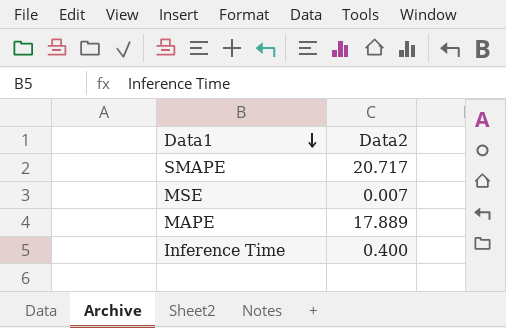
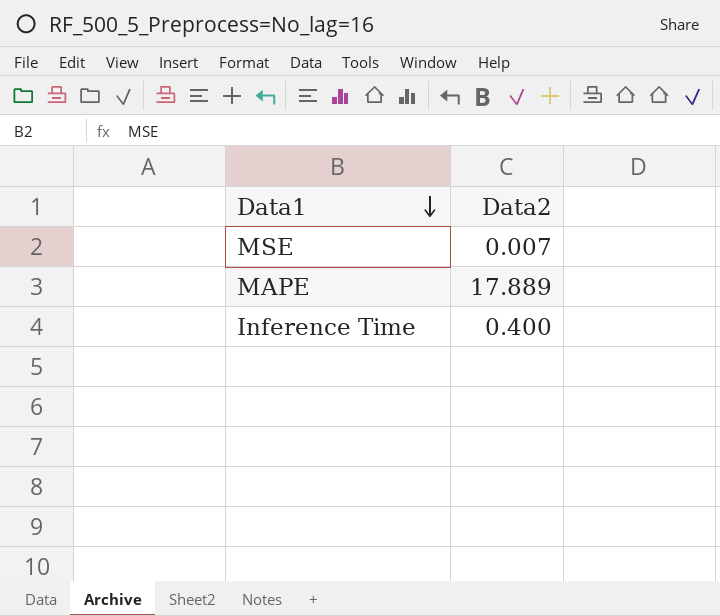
row SMAPE: 20.717 -> none

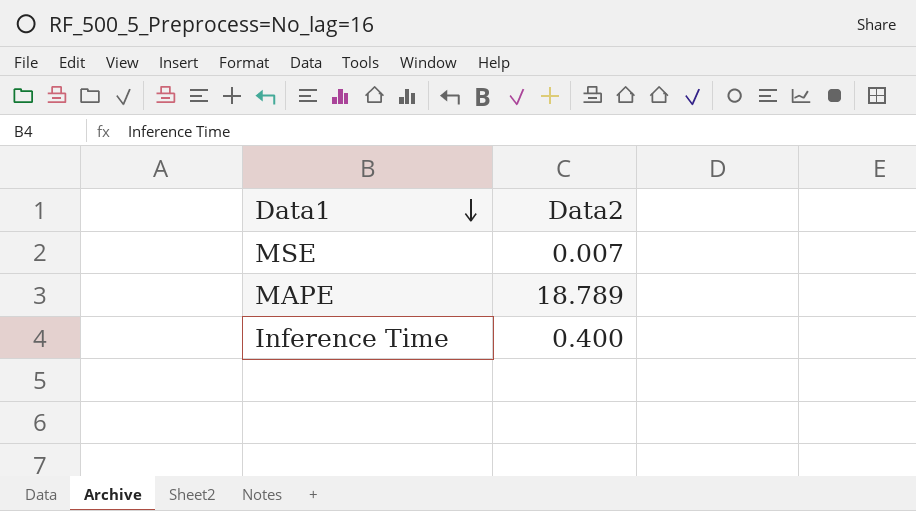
MAPE | Data2: 17.889 -> 18.789

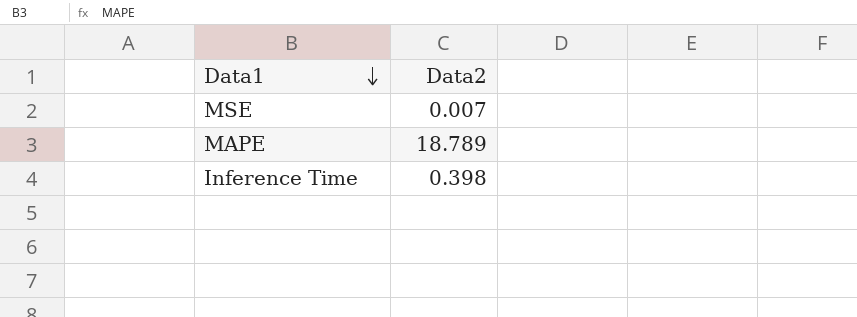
Inference Time | Data2: 0.400 -> 0.398

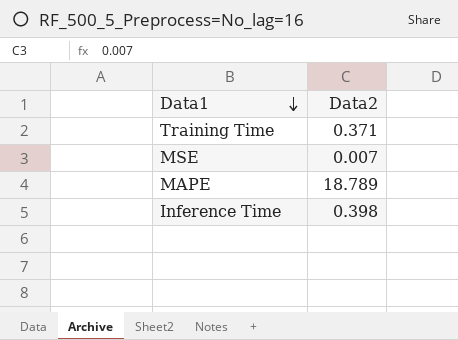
row Training Time: none -> 0.371

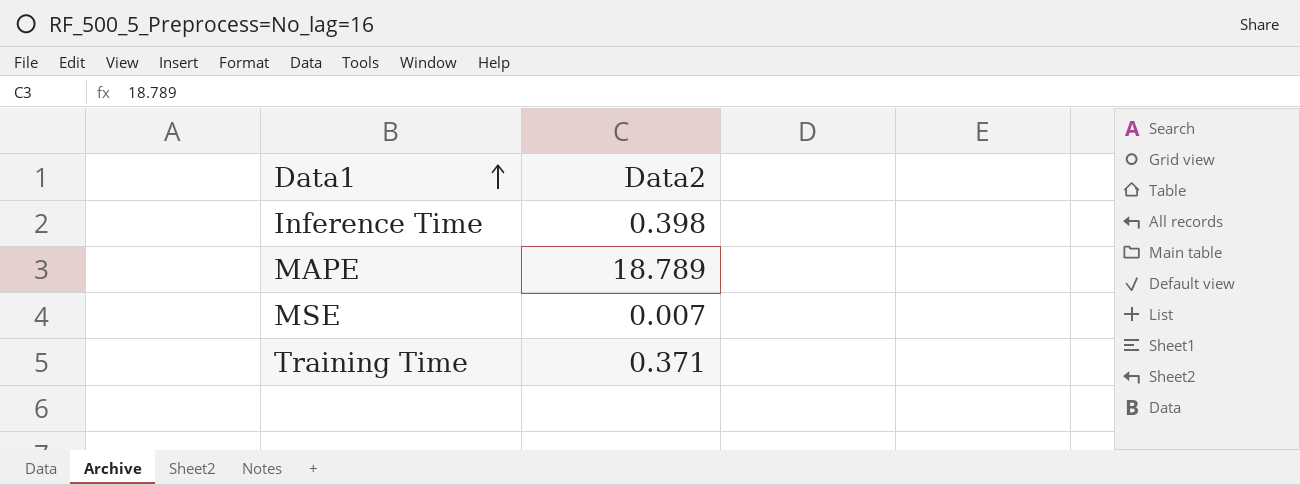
row order: Data1 descending -> Data1 ascending

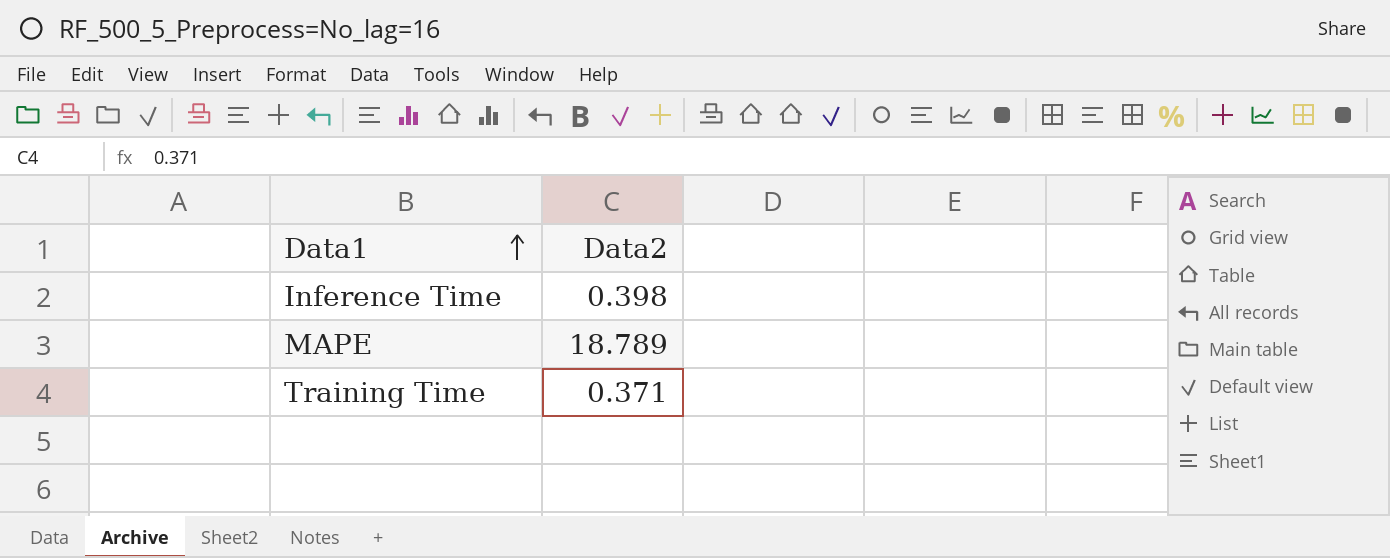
row MSE: 0.007 -> none

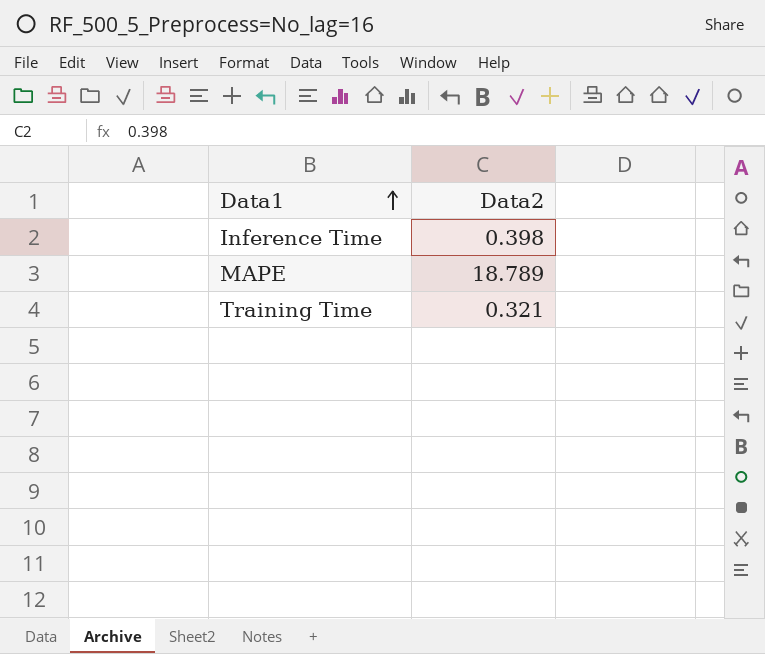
Training Time | Data2: 0.371 -> 0.321

